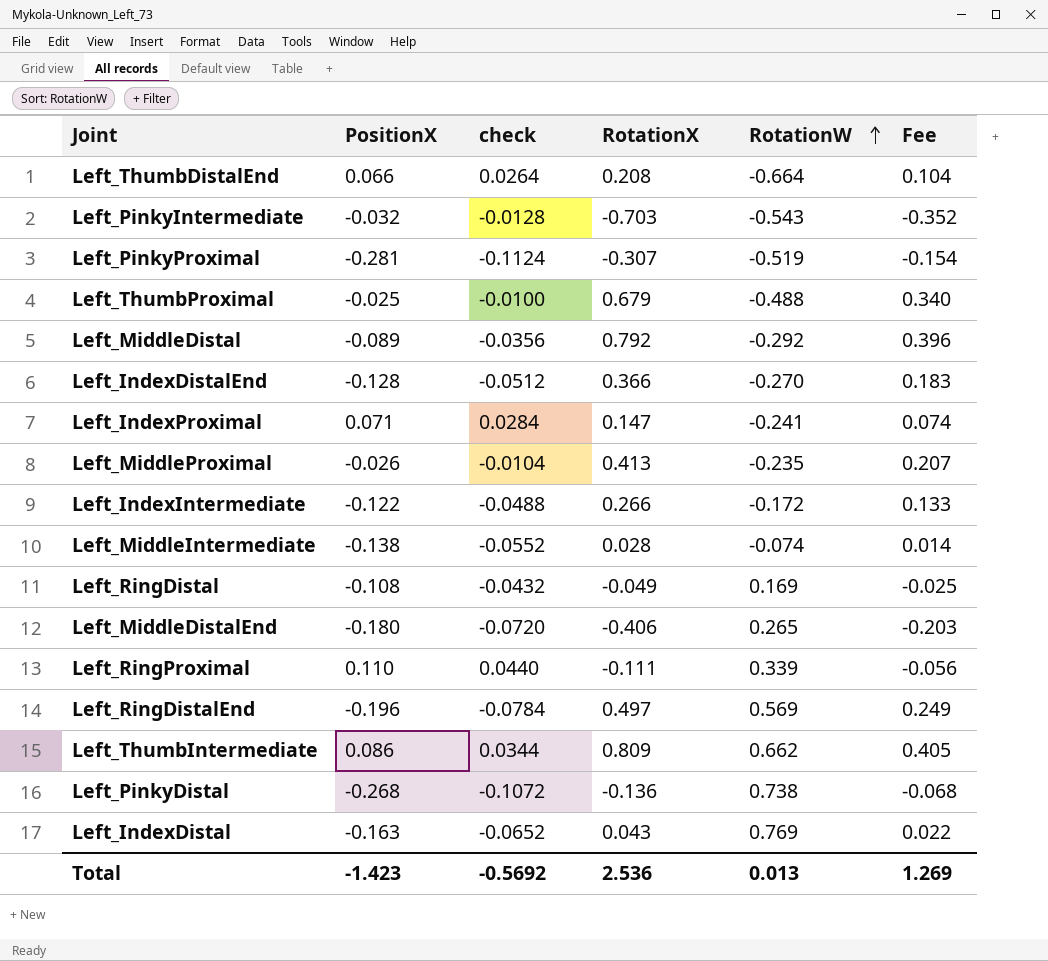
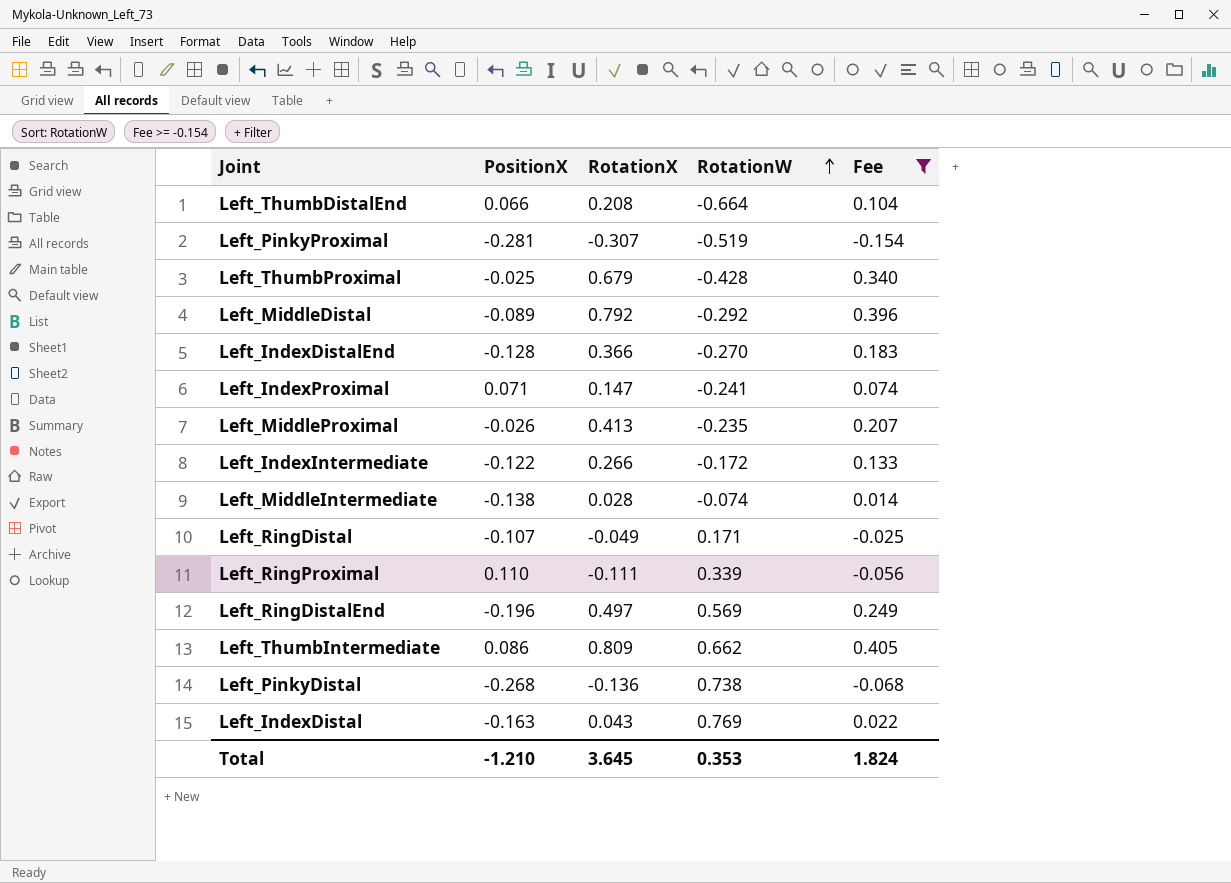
filter: none -> Fee >= -0.154
column check | formula: [PositionX] * 0.4 -> none
Left_ThumbProximal | RotationW: -0.488 -> -0.428
Left_RingDistal | PositionX: -0.108 -> -0.107
Left_RingDistal | RotationW: 0.169 -> 0.171
Total | PositionX: -1.423 -> -1.210
Total | RotationX: 2.536 -> 3.645
Total | RotationW: 0.013 -> 0.353
Total | Fee: 1.269 -> 1.824

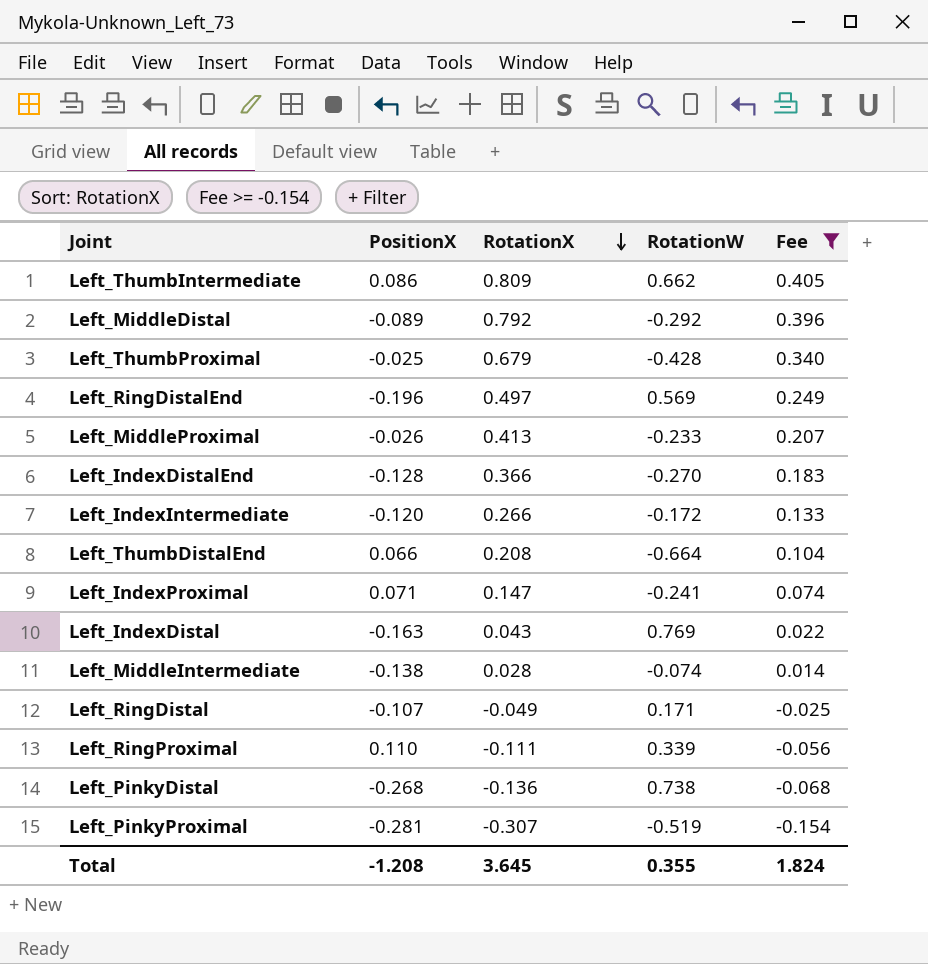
row order: RotationW ascending -> RotationX descending
Left_MiddleProximal | RotationW: -0.235 -> -0.233
Left_IndexIntermediate | PositionX: -0.122 -> -0.120
Total | PositionX: -1.210 -> -1.208
Total | RotationW: 0.353 -> 0.355

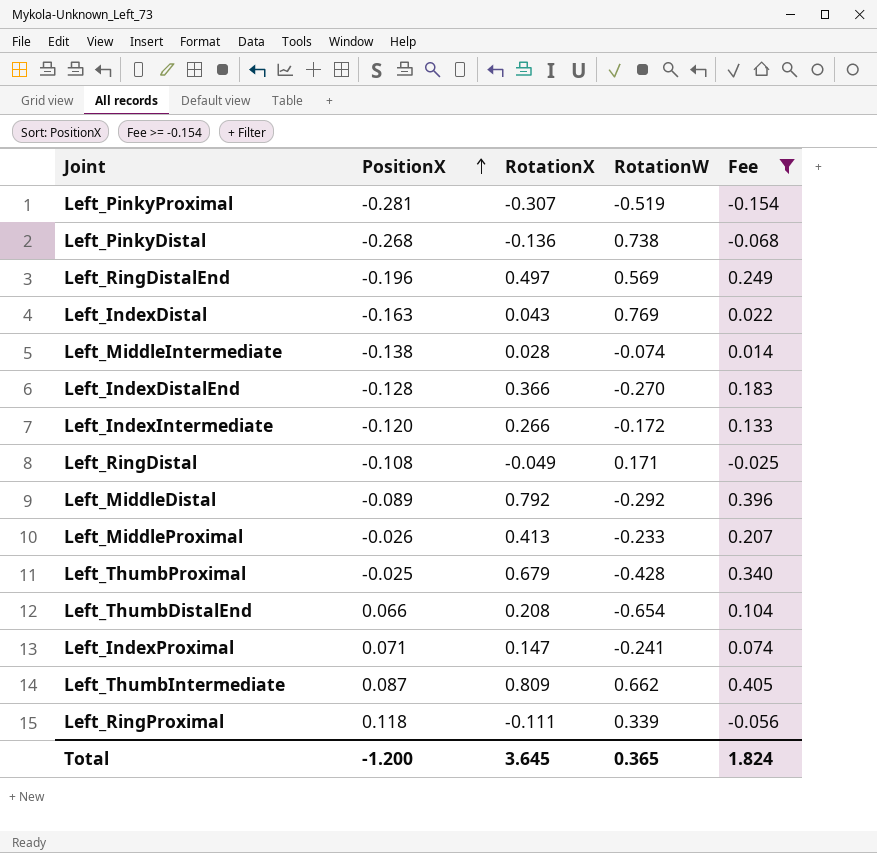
row order: RotationX descending -> PositionX ascending
Left_RingDistal | PositionX: -0.107 -> -0.108
Left_ThumbDistalEnd | RotationW: -0.664 -> -0.654
Left_ThumbIntermediate | PositionX: 0.086 -> 0.087
Left_RingProximal | PositionX: 0.110 -> 0.118
Total | PositionX: -1.208 -> -1.200
Total | RotationW: 0.355 -> 0.365

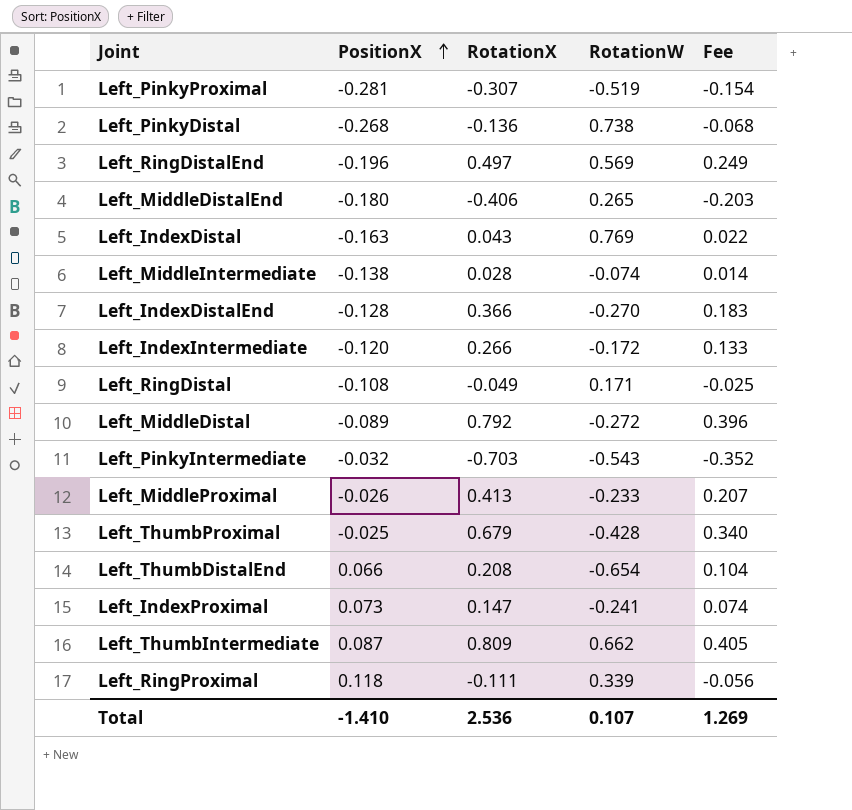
filter: Fee >= -0.154 -> none
Left_MiddleDistal | RotationW: -0.292 -> -0.272
Left_IndexProximal | PositionX: 0.071 -> 0.073
Total | PositionX: -1.200 -> -1.410
Total | RotationX: 3.645 -> 2.536
Total | RotationW: 0.365 -> 0.107
Total | Fee: 1.824 -> 1.269

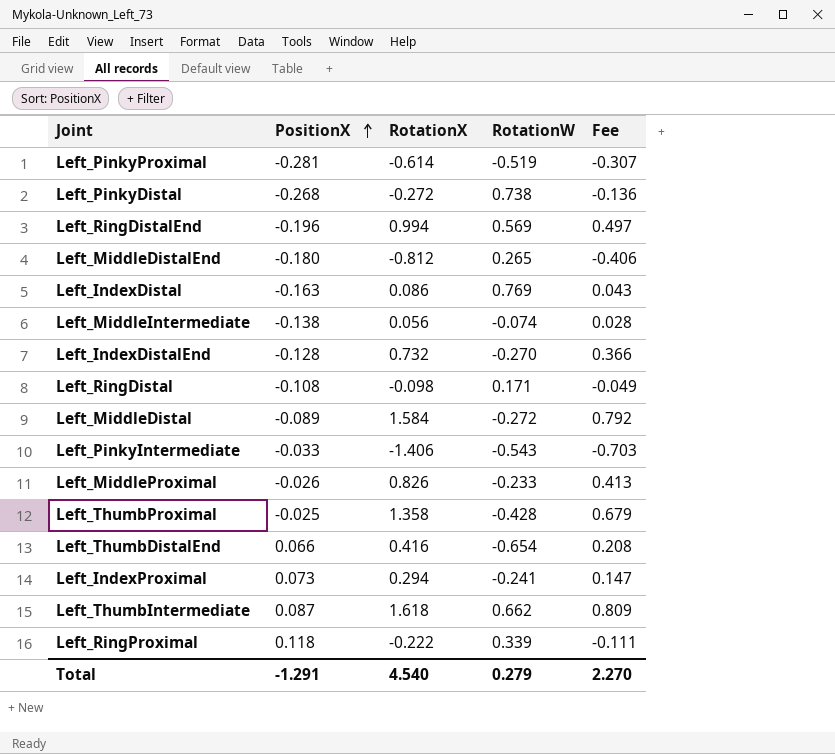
row Left_IndexIntermediate: -0.120 | 0.266 | -0.172 | 0.133 -> none
Left_PinkyProximal | RotationX: -0.307 -> -0.614
Left_PinkyProximal | Fee: -0.154 -> -0.307
Left_PinkyDistal | RotationX: -0.136 -> -0.272
Left_PinkyDistal | Fee: -0.068 -> -0.136
Left_RingDistalEnd | RotationX: 0.497 -> 0.994
Left_RingDistalEnd | Fee: 0.249 -> 0.497
Left_MiddleDistalEnd | RotationX: -0.406 -> -0.812
Left_MiddleDistalEnd | Fee: -0.203 -> -0.406
Left_IndexDistal | RotationX: 0.043 -> 0.086
Left_IndexDistal | Fee: 0.022 -> 0.043
Left_MiddleIntermediate | RotationX: 0.028 -> 0.056
Left_MiddleIntermediate | Fee: 0.014 -> 0.028
Left_IndexDistalEnd | RotationX: 0.366 -> 0.732
Left_IndexDistalEnd | Fee: 0.183 -> 0.366
Left_RingDistal | RotationX: -0.049 -> -0.098
Left_RingDistal | Fee: -0.025 -> -0.049
Left_MiddleDistal | RotationX: 0.792 -> 1.584
Left_MiddleDistal | Fee: 0.396 -> 0.792
Left_PinkyIntermediate | PositionX: -0.032 -> -0.033
Left_PinkyIntermediate | RotationX: -0.703 -> -1.406
Left_PinkyIntermediate | Fee: -0.352 -> -0.703
Left_MiddleProximal | RotationX: 0.413 -> 0.826
Left_MiddleProximal | Fee: 0.207 -> 0.413
Left_ThumbProximal | RotationX: 0.679 -> 1.358
Left_ThumbProximal | Fee: 0.340 -> 0.679
Left_ThumbDistalEnd | RotationX: 0.208 -> 0.416
Left_ThumbDistalEnd | Fee: 0.104 -> 0.208
Left_IndexProximal | RotationX: 0.147 -> 0.294
Left_IndexProximal | Fee: 0.074 -> 0.147
Left_ThumbIntermediate | RotationX: 0.809 -> 1.618
Left_ThumbIntermediate | Fee: 0.405 -> 0.809
Left_RingProximal | RotationX: -0.111 -> -0.222
Left_RingProximal | Fee: -0.056 -> -0.111
Total | PositionX: -1.410 -> -1.291
Total | RotationX: 2.536 -> 4.540
Total | RotationW: 0.107 -> 0.279
Total | Fee: 1.269 -> 2.270

